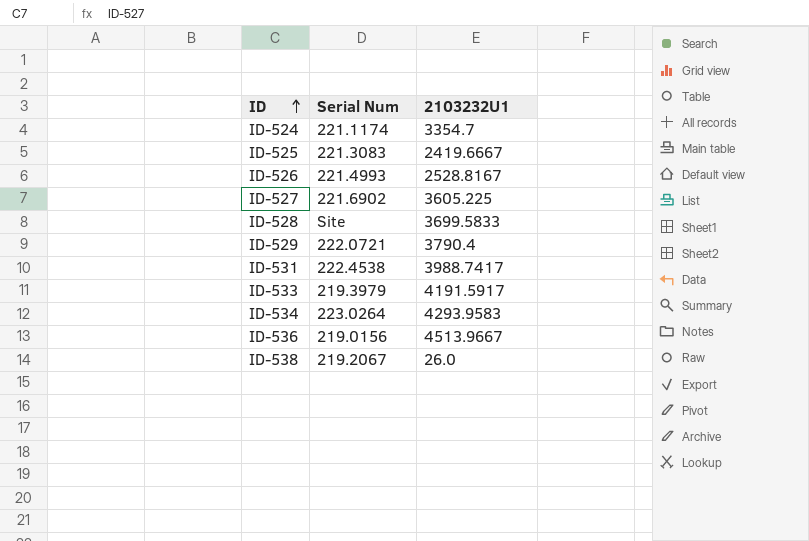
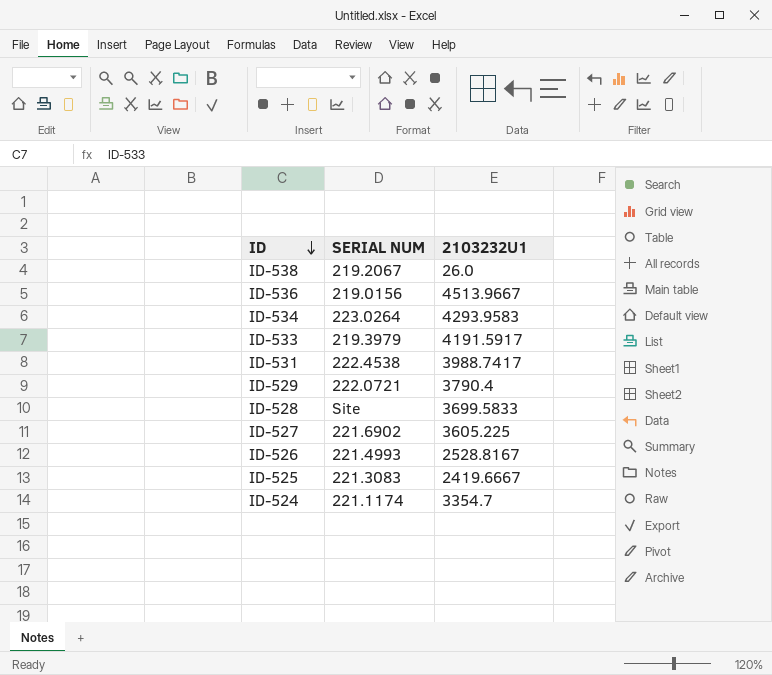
row order: ID ascending -> ID descending
column name: Serial Num -> SERIAL NUM

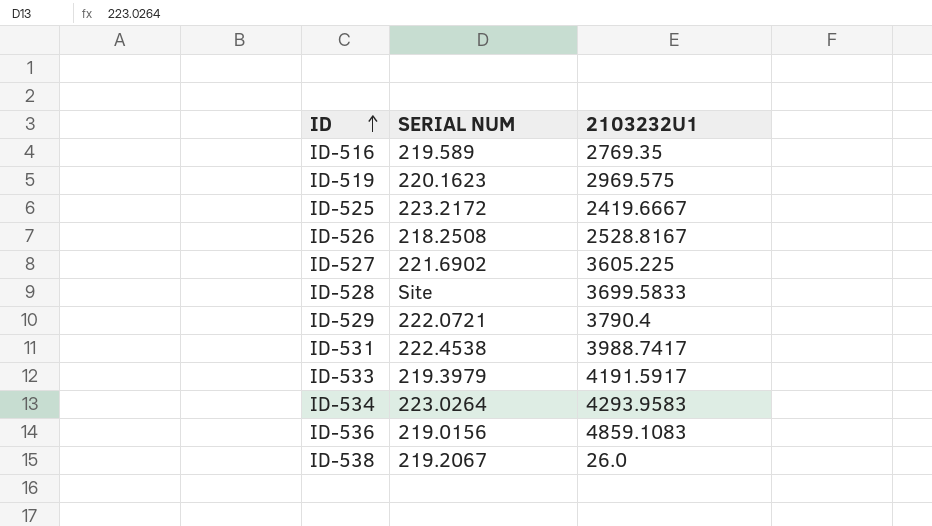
row order: ID descending -> ID ascending
row ID-524: 221.1174 | 3354.7 -> none
row ID-516: none -> 219.589 | 2769.35
row ID-519: none -> 220.1623 | 2969.575
ID-525 | SERIAL NUM: 221.3083 -> 223.2172
ID-526 | SERIAL NUM: 221.4993 -> 218.2508
ID-536 | 2103232U1: 4513.9667 -> 4859.1083

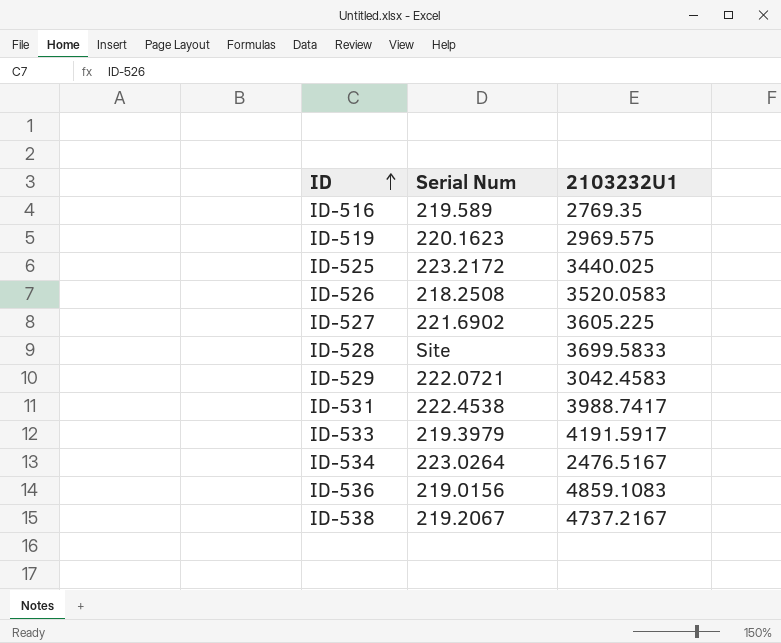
column name: SERIAL NUM -> Serial Num
ID-525 | 2103232U1: 2419.6667 -> 3440.025
ID-526 | 2103232U1: 2528.8167 -> 3520.0583
ID-529 | 2103232U1: 3790.4 -> 3042.4583
ID-534 | 2103232U1: 4293.9583 -> 2476.5167
ID-538 | 2103232U1: 26.0 -> 4737.2167

